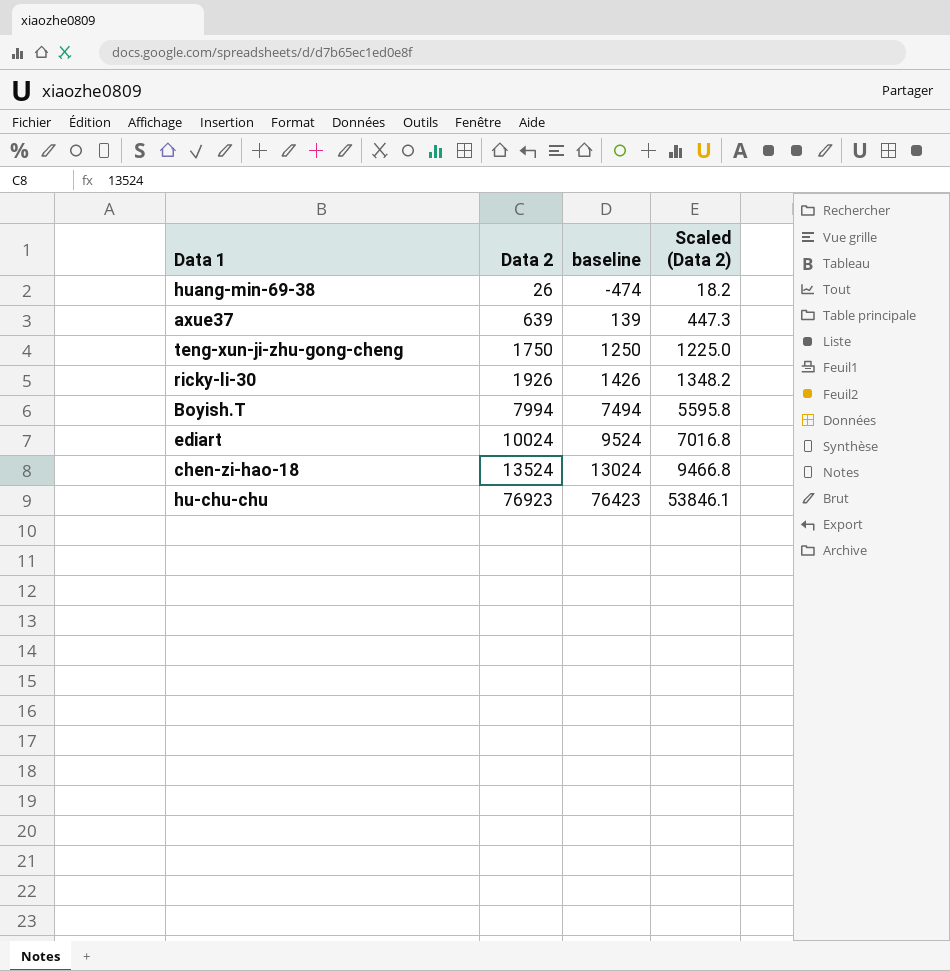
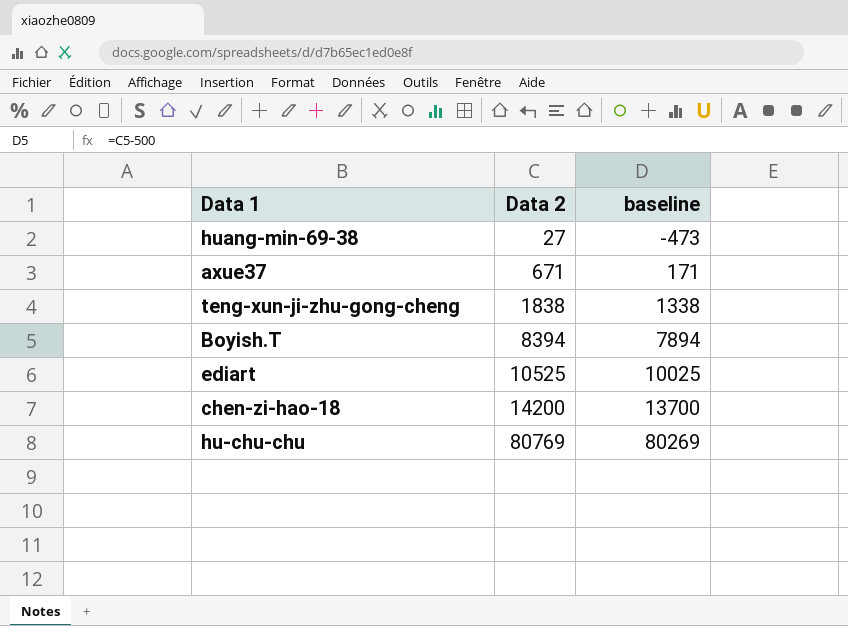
column Scaled (Data 2) | formula: [Data 2] * 0.7 -> none
row ricky-li-30: 1926 | 1426 | 1348.2 -> none
huang-min-69-38 | Data 2: 26 -> 27
huang-min-69-38 | baseline: -474 -> -473
axue37 | Data 2: 639 -> 671
axue37 | baseline: 139 -> 171
teng-xun-ji-zhu-gong-cheng | Data 2: 1750 -> 1838
teng-xun-ji-zhu-gong-cheng | baseline: 1250 -> 1338
Boyish.T | Data 2: 7994 -> 8394
Boyish.T | baseline: 7494 -> 7894
ediart | Data 2: 10024 -> 10525
ediart | baseline: 9524 -> 10025
chen-zi-hao-18 | Data 2: 13524 -> 14200
chen-zi-hao-18 | baseline: 13024 -> 13700
hu-chu-chu | Data 2: 76923 -> 80769
hu-chu-chu | baseline: 76423 -> 80269

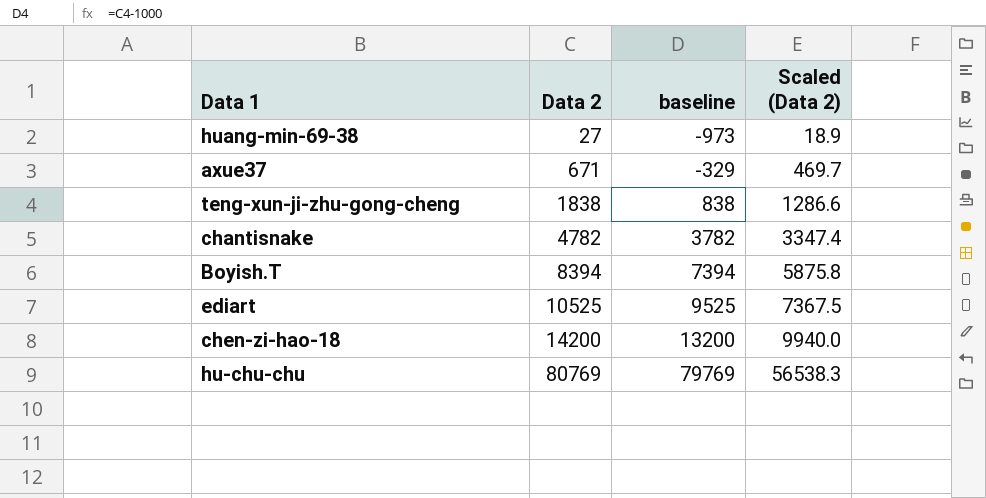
column baseline | formula: [Data 2] - 500 -> [Data 2] - 1000
column Scaled (Data 2) | formula: none -> [Data 2] * 0.7
row chantisnake: none -> 4782 | 3782 | 3347.4

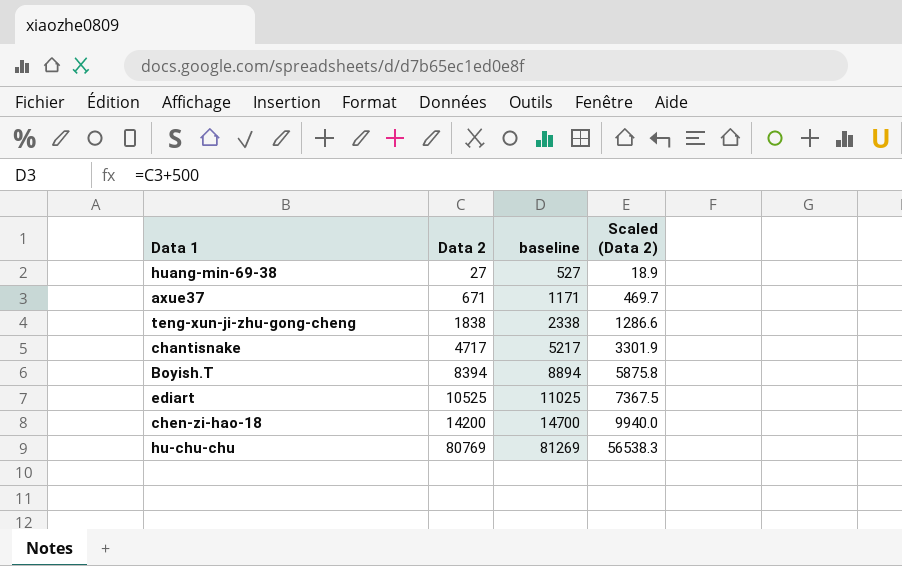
column baseline | formula: [Data 2] - 1000 -> [Data 2] + 500
chantisnake | Data 2: 4782 -> 4717
chantisnake | Scaled (Data 2): 3347.4 -> 3301.9

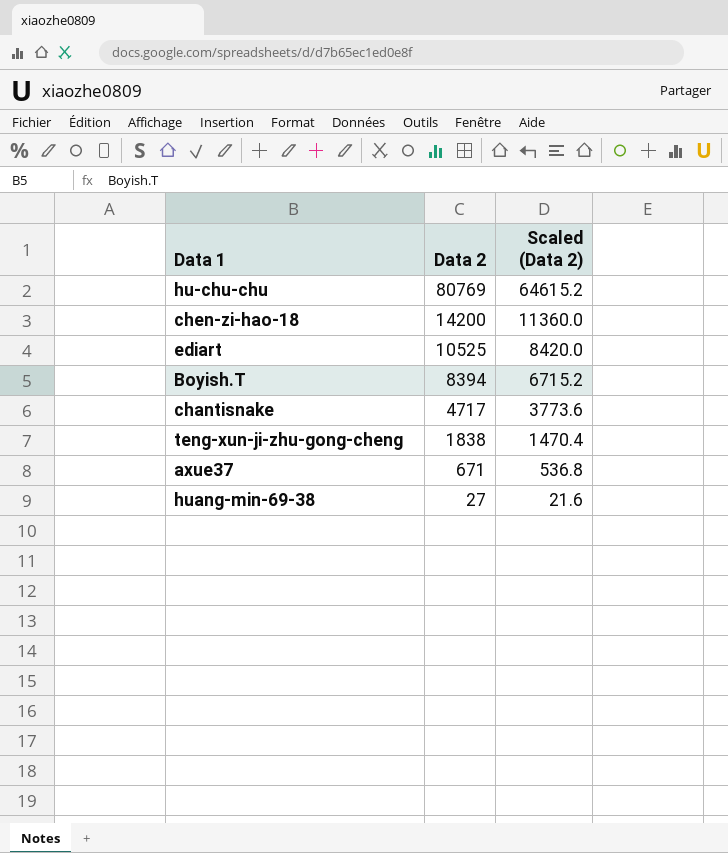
row order: Data 2 ascending -> Data 2 descending
column baseline | formula: [Data 2] + 500 -> none
column Scaled (Data 2) | formula: [Data 2] * 0.7 -> [Data 2] * 0.8

